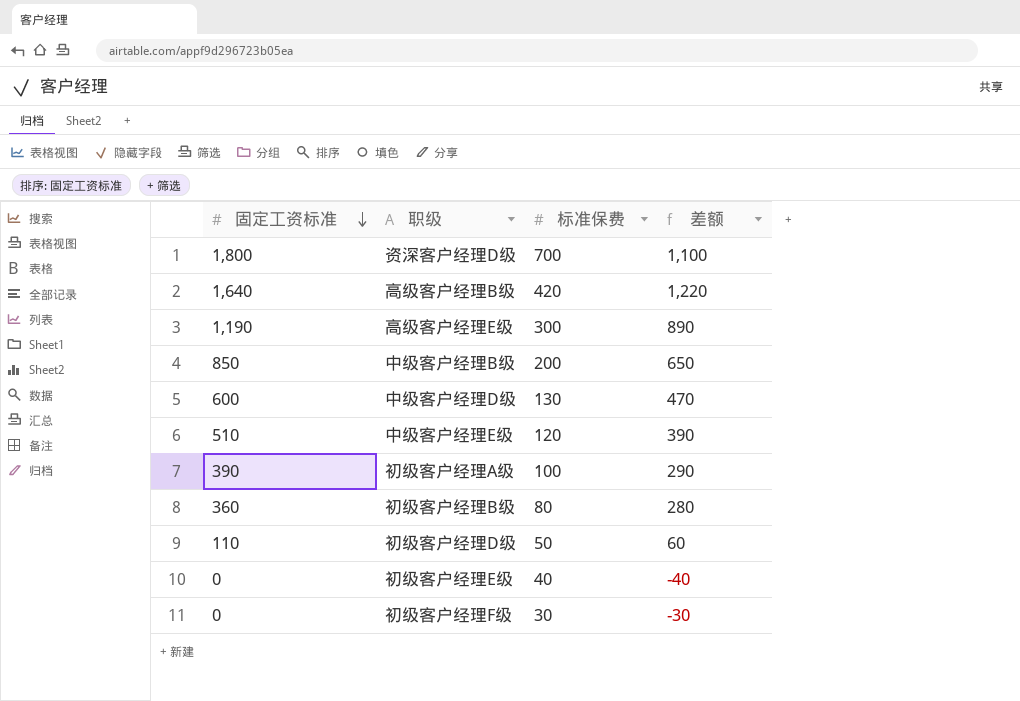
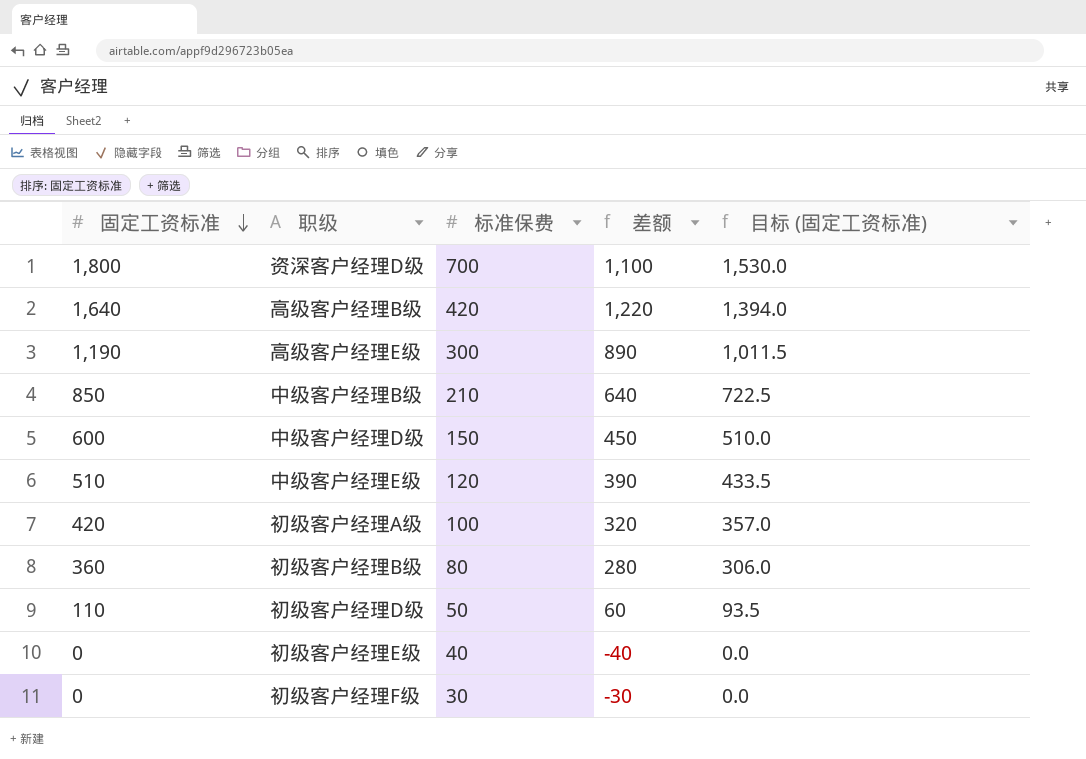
column 目标 (固定工资标准) | formula: none -> [固定工资标准] * 0.85
中级客户经理B级 | 标准保费: 200 -> 210
中级客户经理B级 | 差额: 650 -> 640
中级客户经理D级 | 标准保费: 130 -> 150
中级客户经理D级 | 差额: 470 -> 450
初级客户经理A级 | 固定工资标准: 390 -> 420
初级客户经理A级 | 差额: 290 -> 320

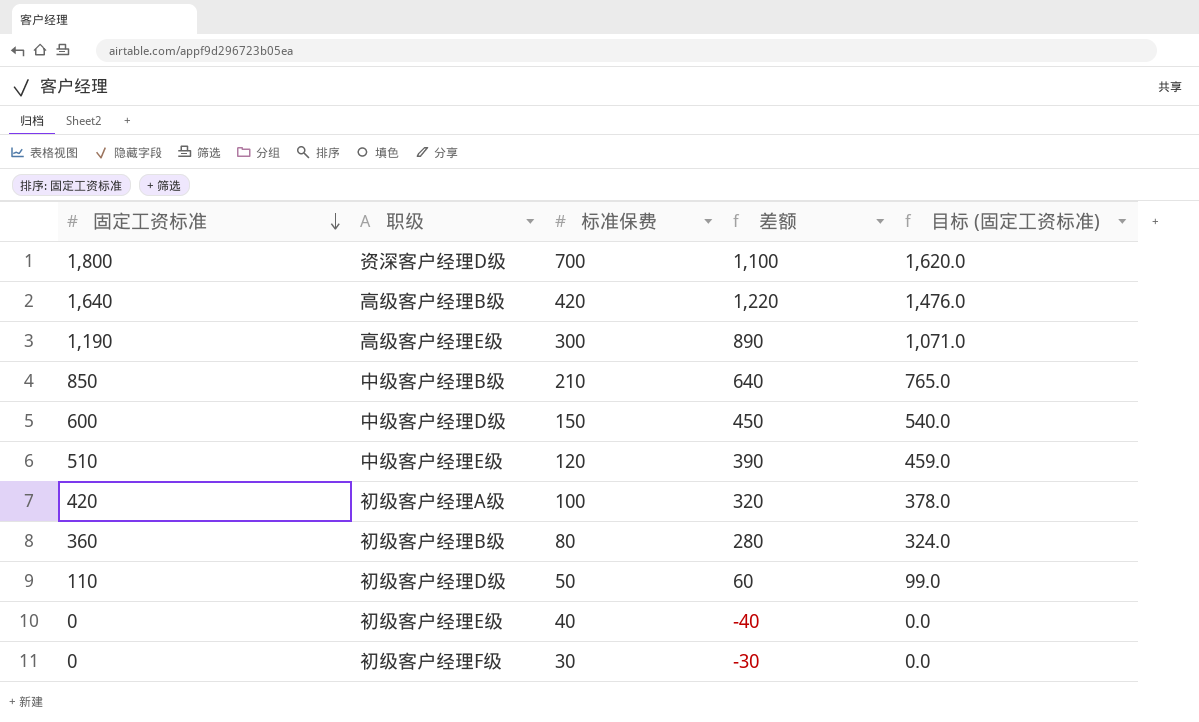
column 目标 (固定工资标准) | formula: [固定工资标准] * 0.85 -> [固定工资标准] * 0.9

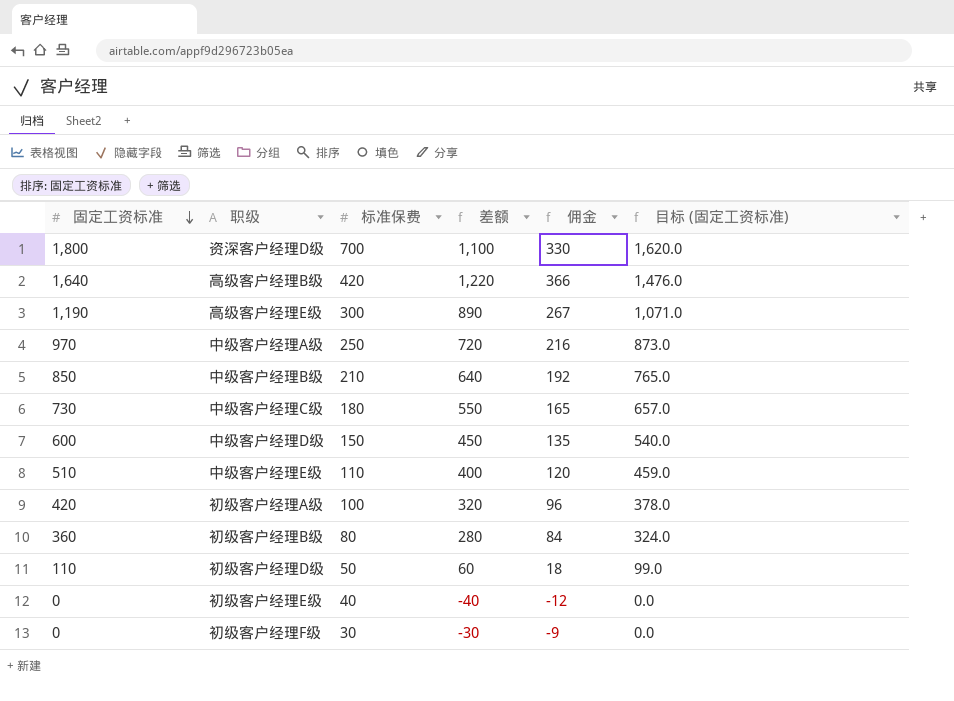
column 佣金 | formula: none -> [差额] * 0.3
row 中级客户经理A级: none -> 970 | 250 | 720 | 216 | 873.0
row 中级客户经理C级: none -> 730 | 180 | 550 | 165 | 657.0
中级客户经理E级 | 标准保费: 120 -> 110
中级客户经理E级 | 差额: 390 -> 400

